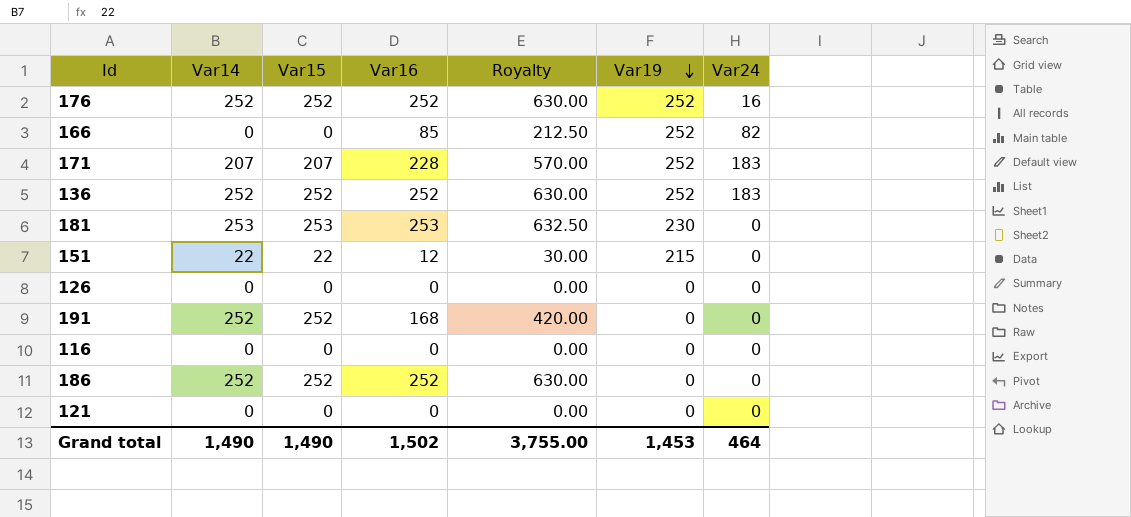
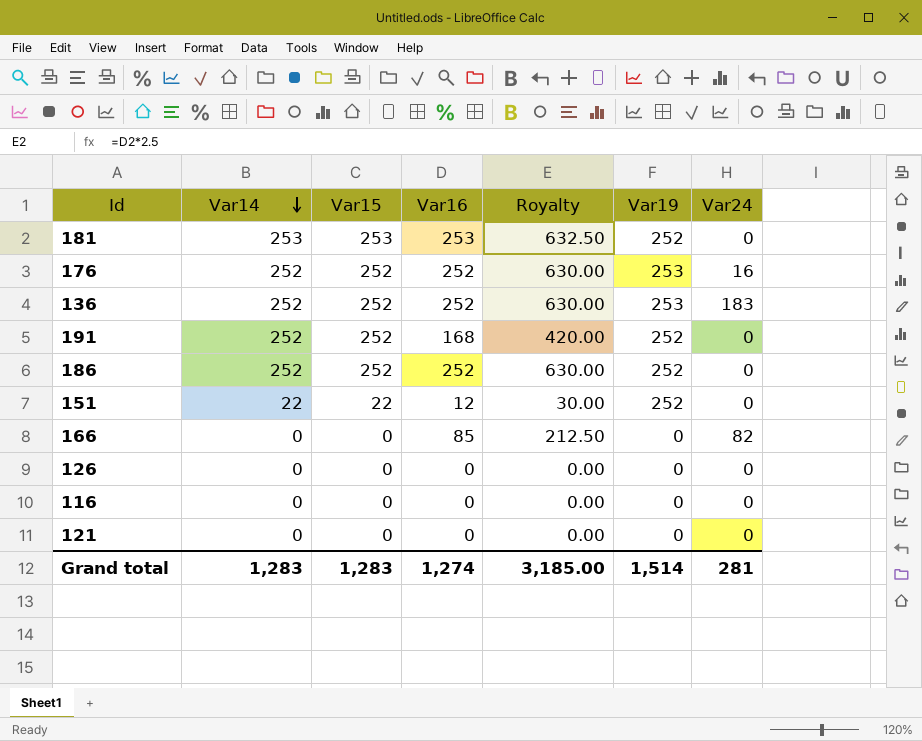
row order: Var19 descending -> Var14 descending
row 171: 207 | 207 | 228 | 570.00 | 252 | 183 -> none
181 | Var19: 230 -> 252
176 | Var19: 252 -> 253
136 | Var19: 252 -> 253
191 | Var19: 0 -> 252
186 | Var19: 0 -> 252
151 | Var19: 215 -> 252
166 | Var19: 252 -> 0
Grand total | Var14: 1,490 -> 1,283
Grand total | Var15: 1,490 -> 1,283
Grand total | Var16: 1,502 -> 1,274
Grand total | Royalty: 3,755.00 -> 3,185.00
Grand total | Var19: 1,453 -> 1,514
Grand total | Var24: 464 -> 281

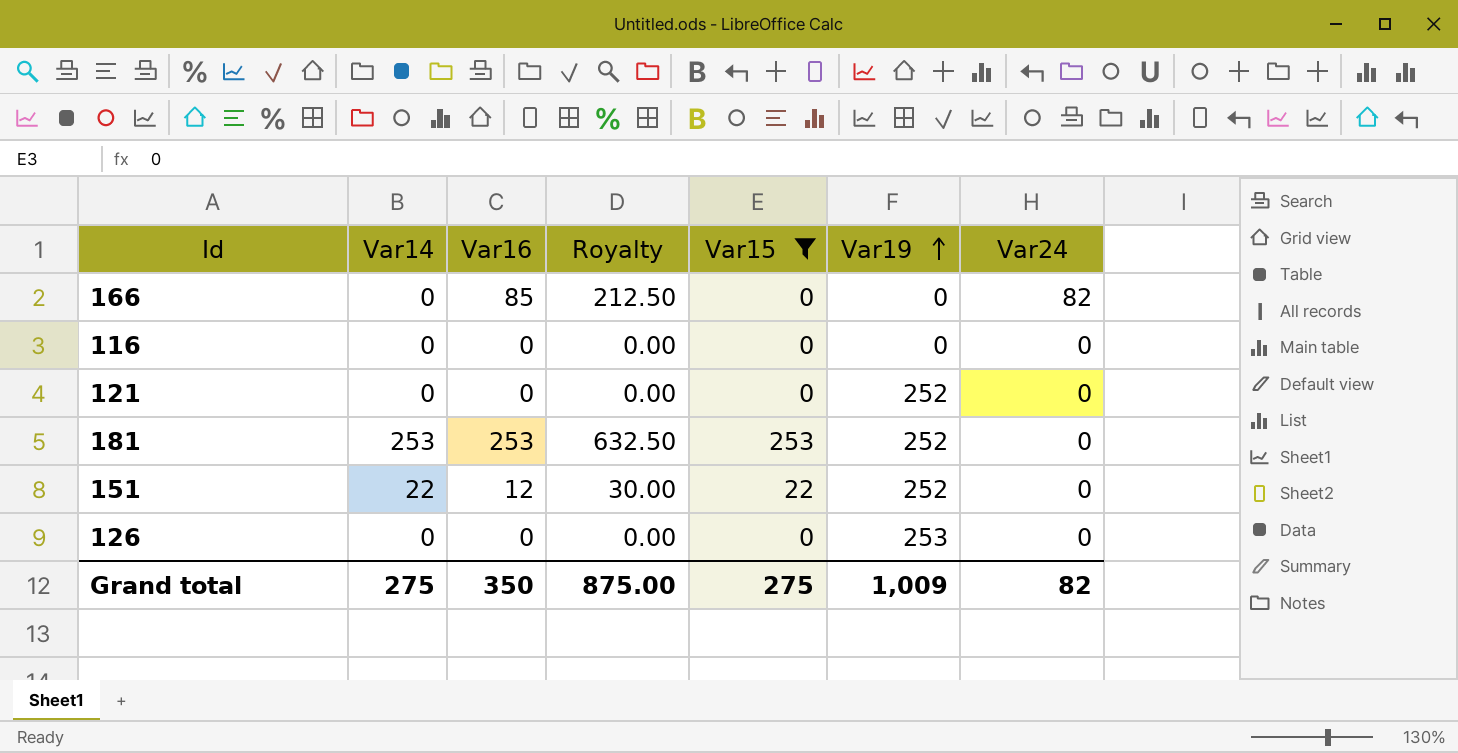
filter: none -> Var15 != 252
row order: Var14 descending -> Var19 ascending
column Var15 | position: 3 -> 5
121 | Var19: 0 -> 252
126 | Var19: 0 -> 253
Grand total | Var14: 1,283 -> 275
Grand total | Var16: 1,274 -> 350
Grand total | Royalty: 3,185.00 -> 875.00
Grand total | Var15: 1,283 -> 275
Grand total | Var19: 1,514 -> 1,009
Grand total | Var24: 281 -> 82

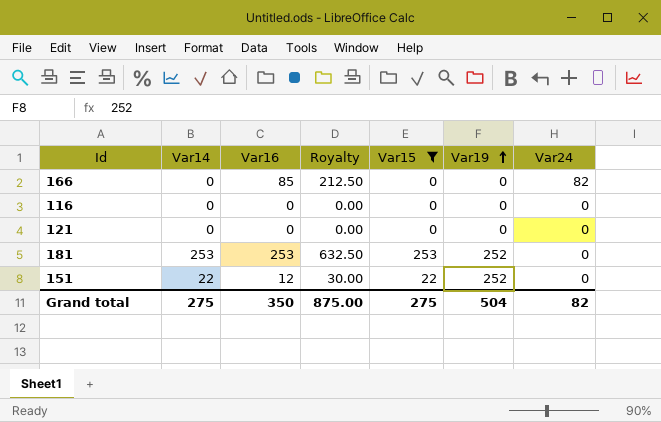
row 126: 0 | 0 | 0.00 | 0 | 253 | 0 -> none
121 | Var19: 252 -> 0
Grand total | Var19: 1,009 -> 504

